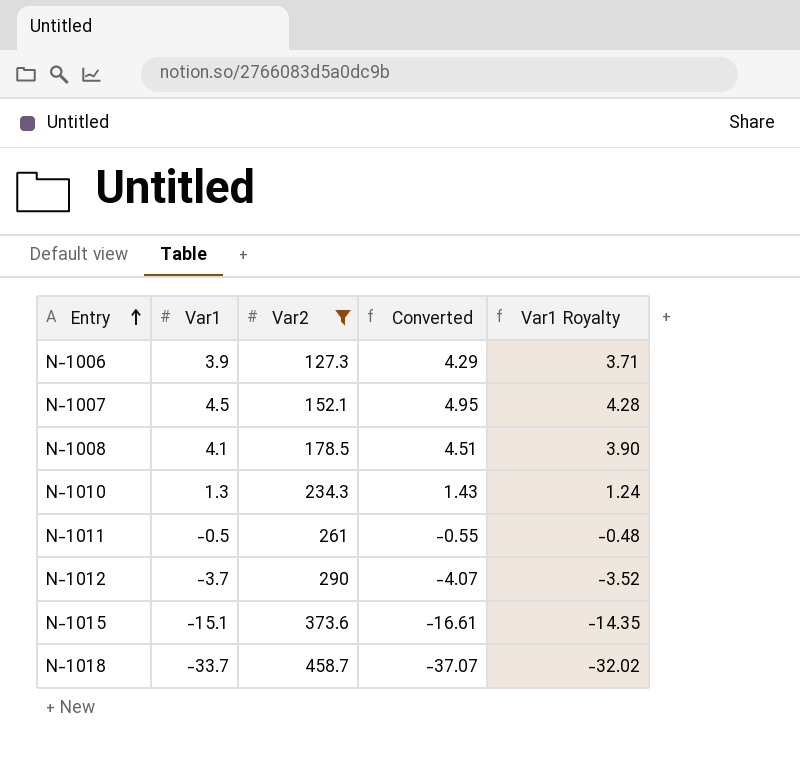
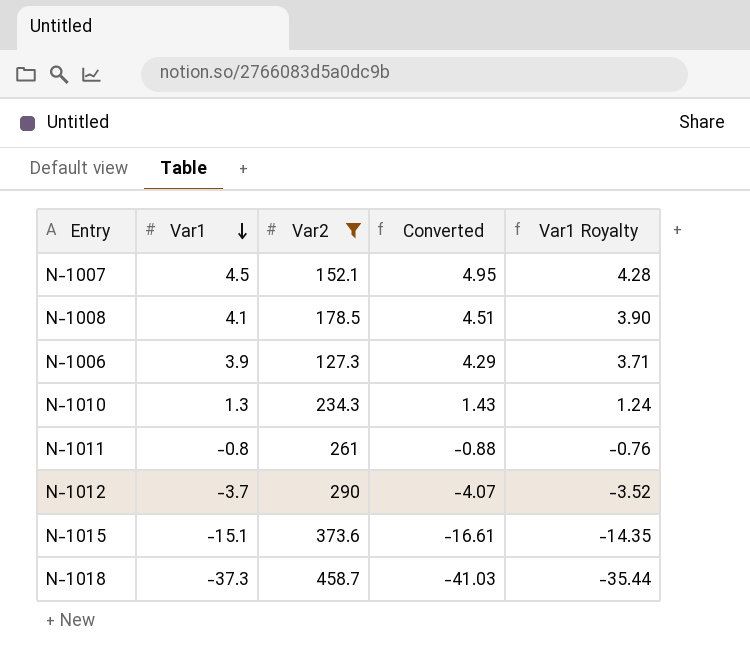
row order: Entry ascending -> Var1 descending
N-1011 | Var1: -0.5 -> -0.8
N-1011 | Converted: -0.55 -> -0.88
N-1011 | Var1 Royalty: -0.48 -> -0.76
N-1018 | Var1: -33.7 -> -37.3
N-1018 | Converted: -37.07 -> -41.03
N-1018 | Var1 Royalty: -32.02 -> -35.44

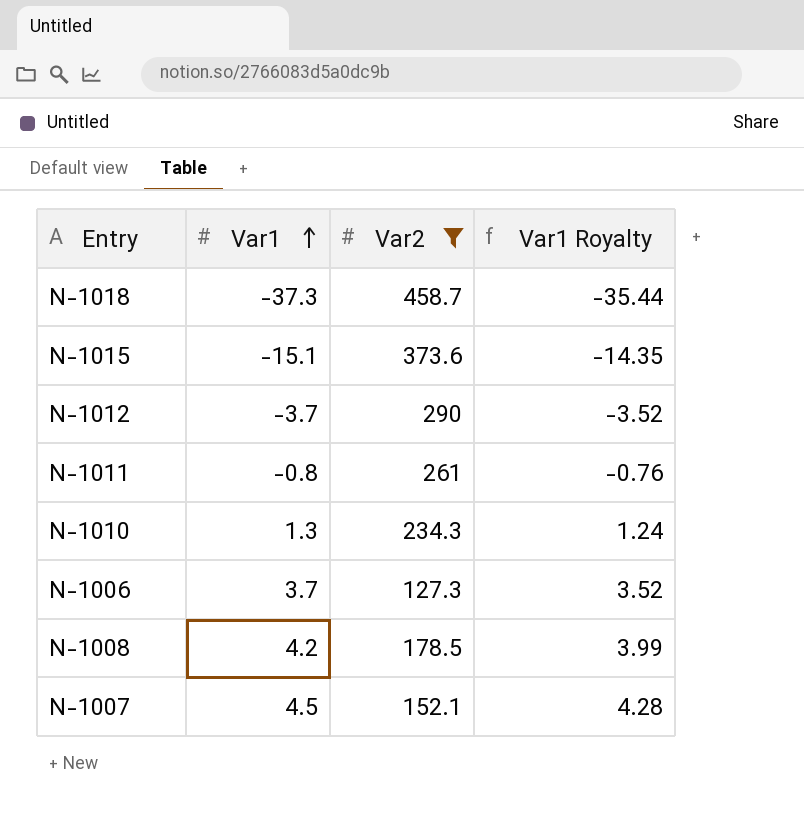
row order: Var1 descending -> Var1 ascending
column Converted | formula: [Var1] * 1.1 -> none
N-1006 | Var1: 3.9 -> 3.7
N-1006 | Var1 Royalty: 3.71 -> 3.52
N-1008 | Var1: 4.1 -> 4.2
N-1008 | Var1 Royalty: 3.90 -> 3.99

